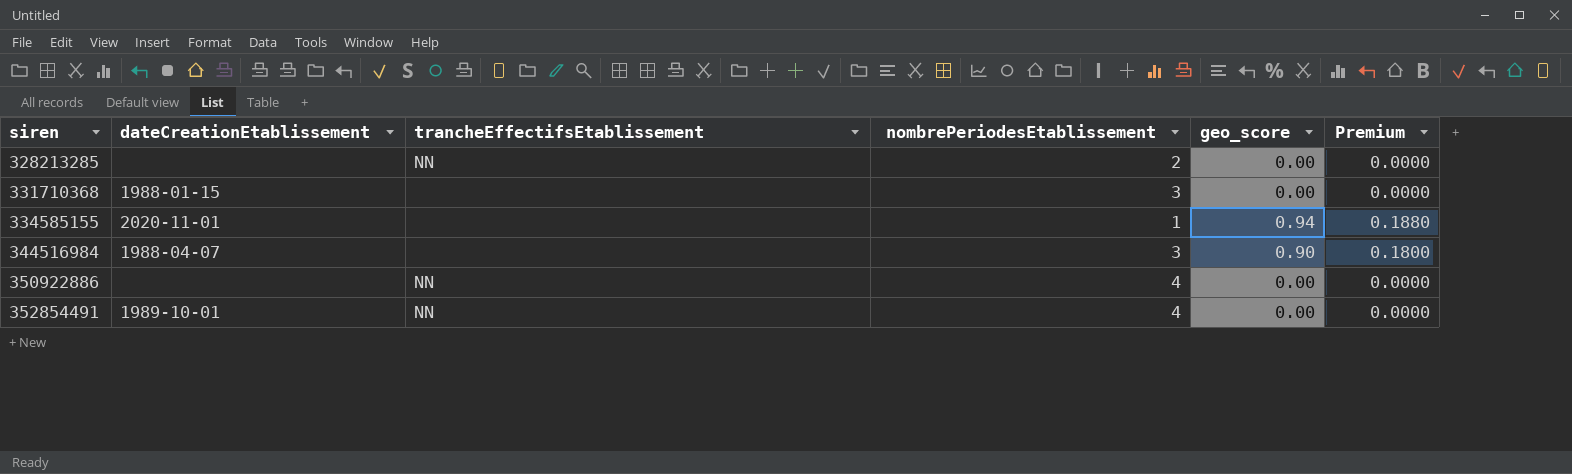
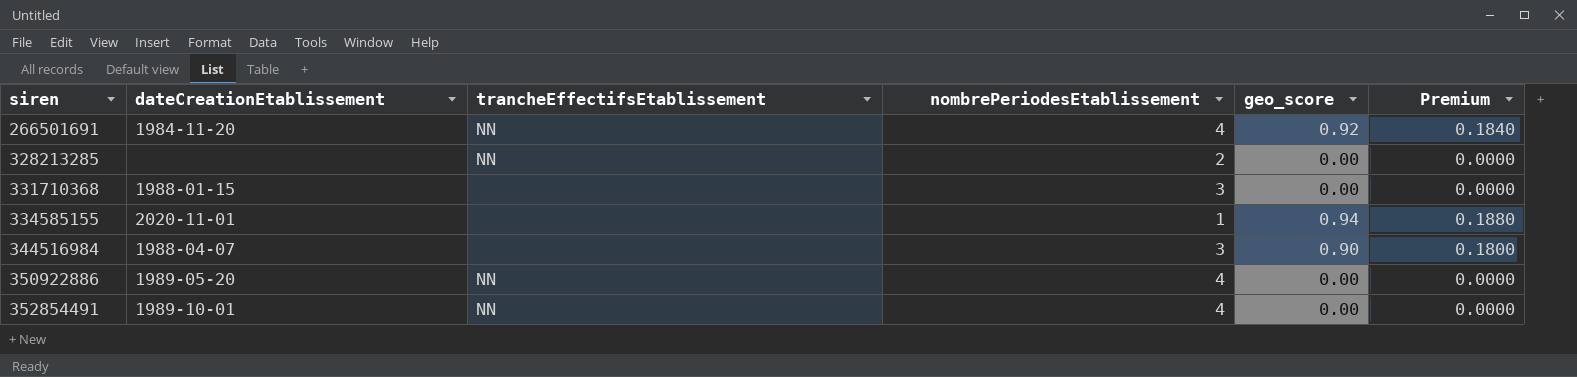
row 266501691: none -> 1984-11-20 | NN | 4 | 0.92 | 0.1840
350922886 | dateCreationEtablissement: none -> 1989-05-20

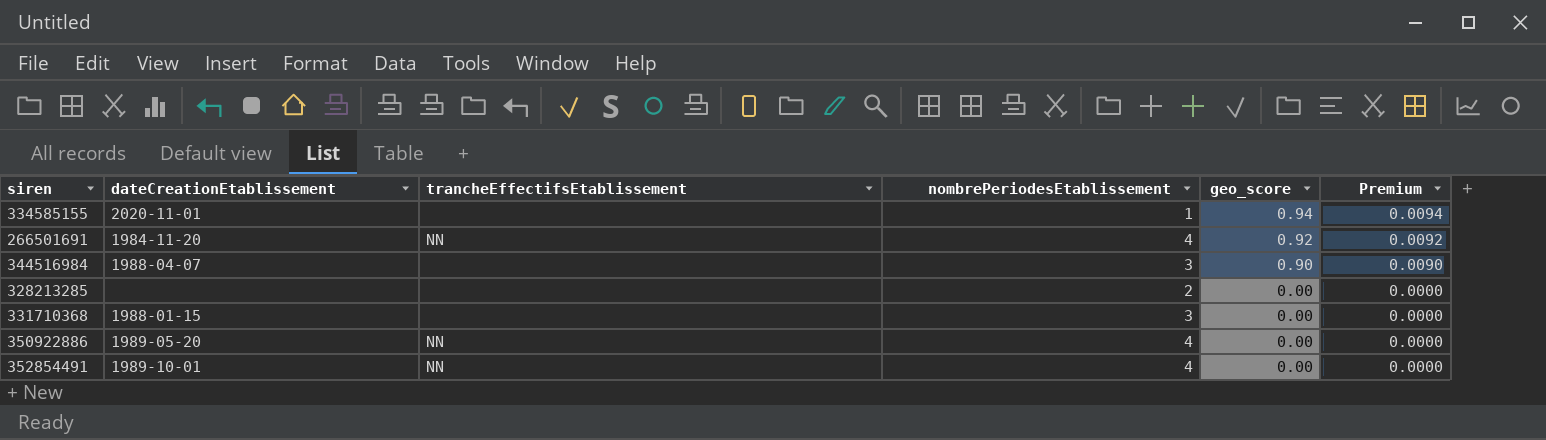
row order: siren ascending -> geo_score descending
column Premium | formula: [geo_score] * 0.2 -> [geo_score] * 0.01
328213285 | trancheEffectifsEtablissement: NN -> none

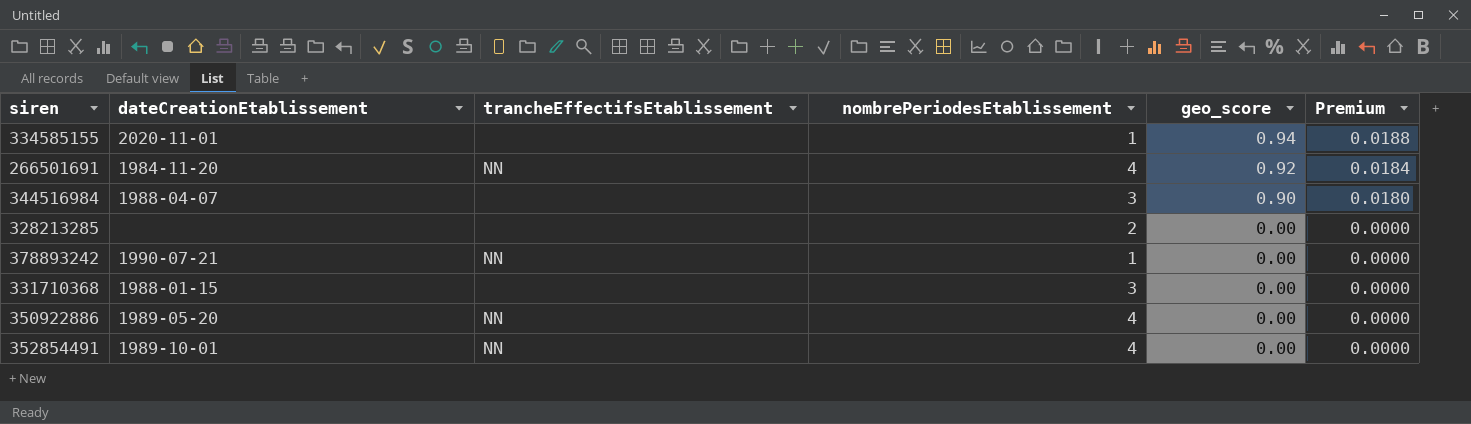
column Premium | formula: [geo_score] * 0.01 -> [geo_score] * 0.02
row 378893242: none -> 1990-07-21 | NN | 1 | 0.00 | 0.0000

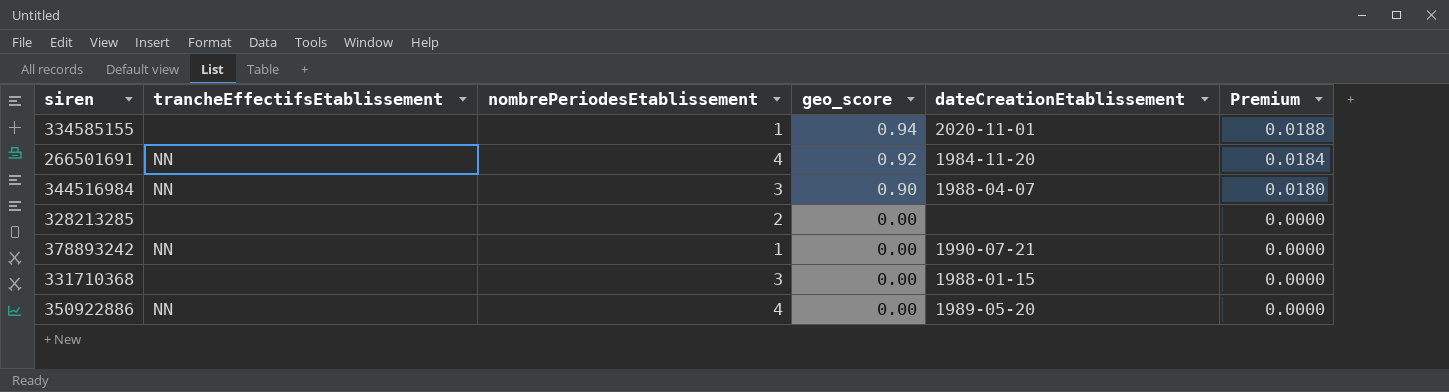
column dateCreationEtablissement | position: 2 -> 5
row 352854491: 1989-10-01 | NN | 4 | 0.00 | 0.0000 -> none
344516984 | trancheEffectifsEtablissement: none -> NN

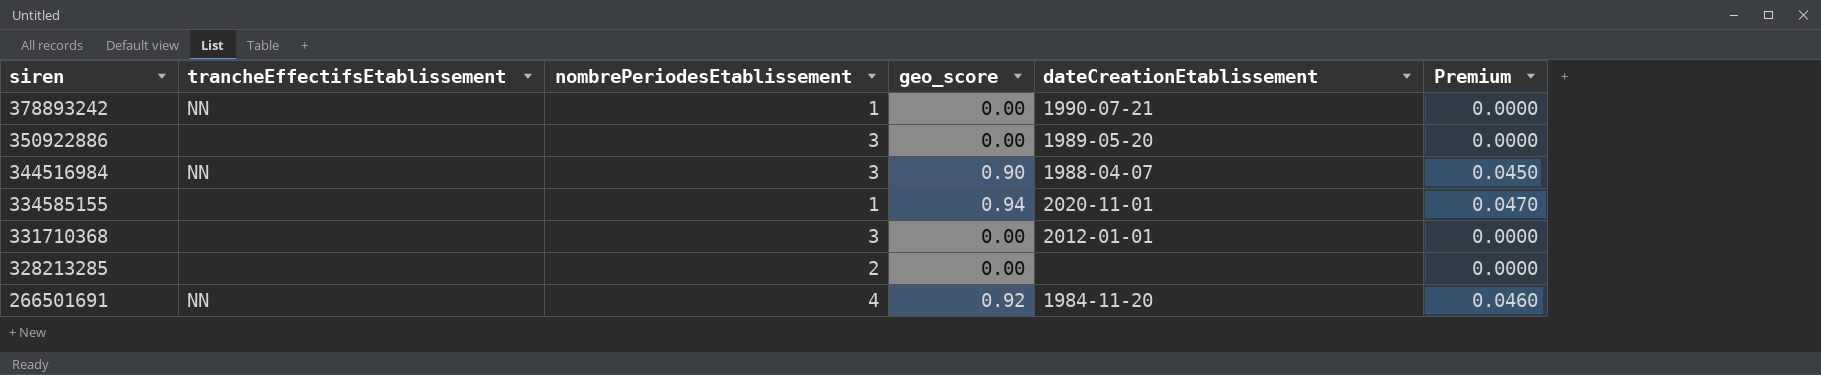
row order: geo_score descending -> siren descending
column Premium | formula: [geo_score] * 0.02 -> [geo_score] * 0.05
350922886 | trancheEffectifsEtablissement: NN -> none
350922886 | nombrePeriodesEtablissement: 4 -> 3
331710368 | dateCreationEtablissement: 1988-01-15 -> 2012-01-01

